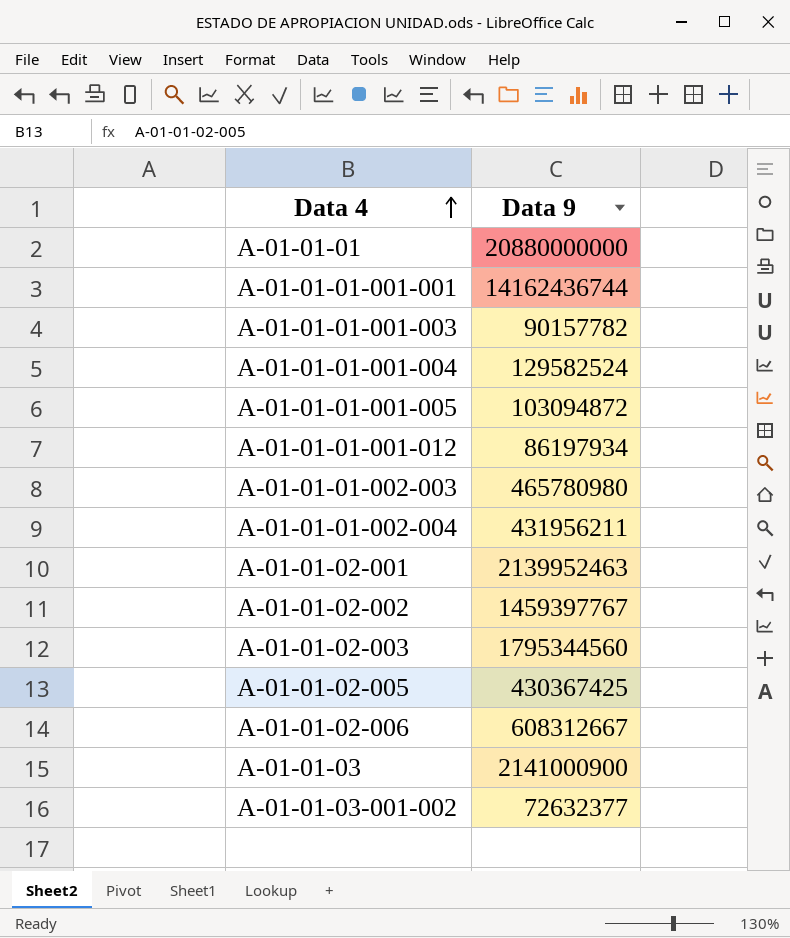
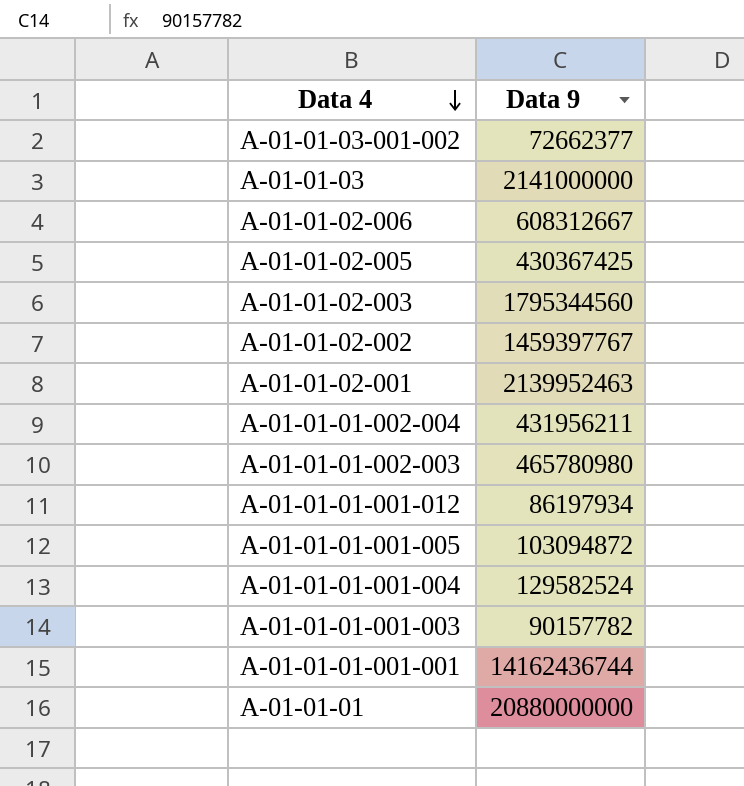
row order: Data 4 ascending -> Data 4 descending
A-01-01-03-001-002 | Data 9: 72632377 -> 72662377
A-01-01-03 | Data 9: 2141000900 -> 2141000000

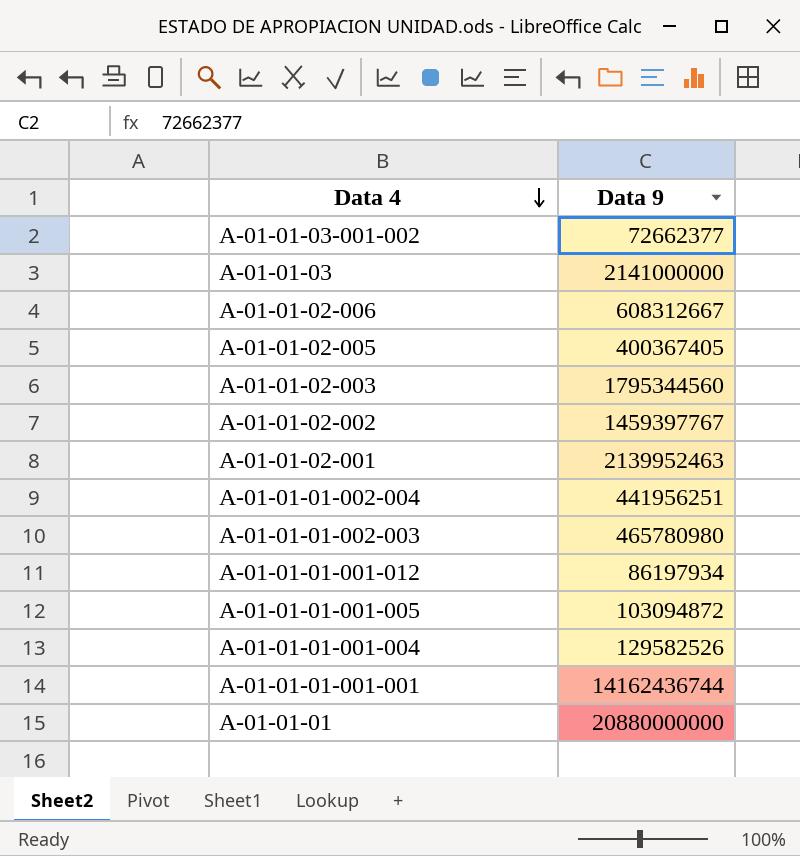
row A-01-01-01-001-003: 90157782 -> none
A-01-01-02-005 | Data 9: 430367425 -> 400367405
A-01-01-01-002-004 | Data 9: 431956211 -> 441956251
A-01-01-01-001-004 | Data 9: 129582524 -> 129582526

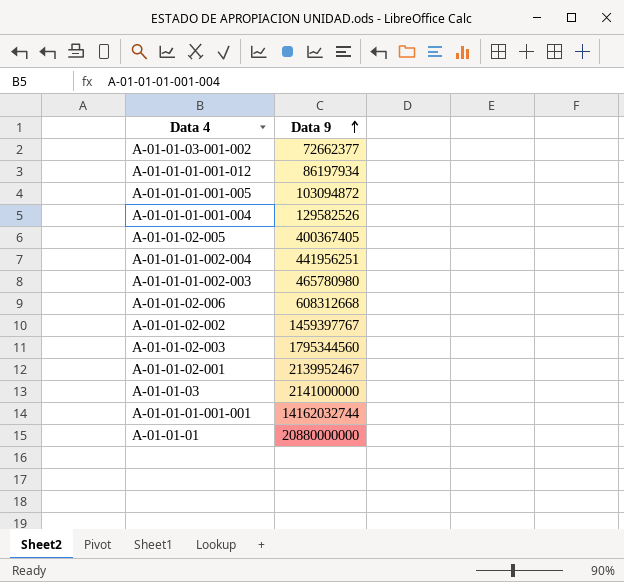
row order: Data 4 descending -> Data 9 ascending
A-01-01-02-006 | Data 9: 608312667 -> 608312668
A-01-01-02-001 | Data 9: 2139952463 -> 2139952467
A-01-01-01-001-001 | Data 9: 14162436744 -> 14162032744

